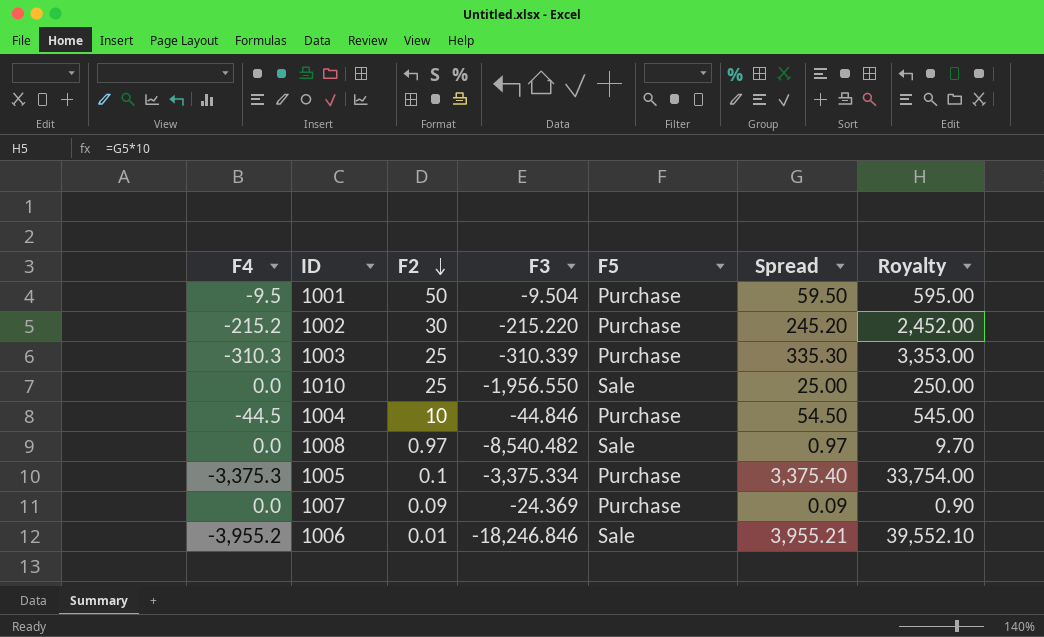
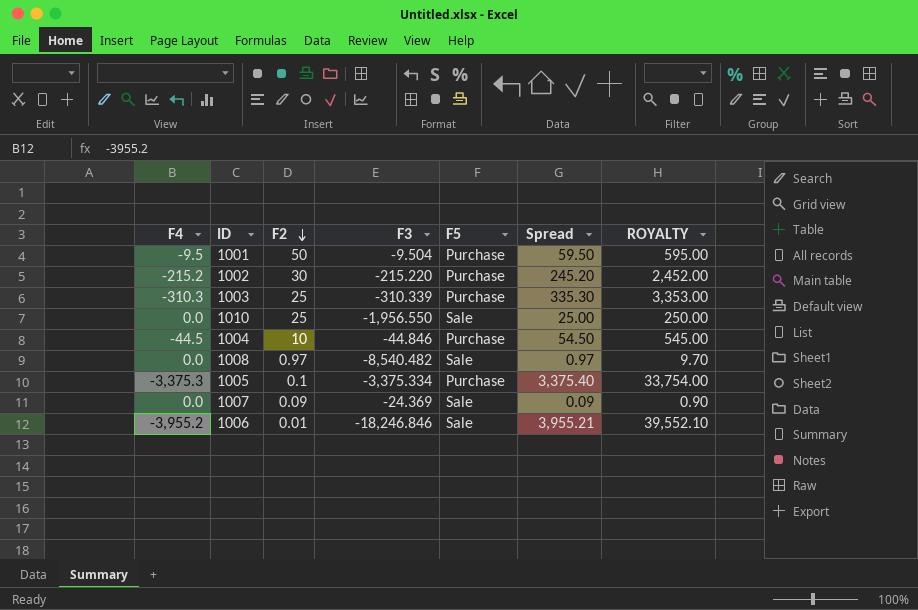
column name: Royalty -> ROYALTY
1007 | F5: Purchase -> Sale

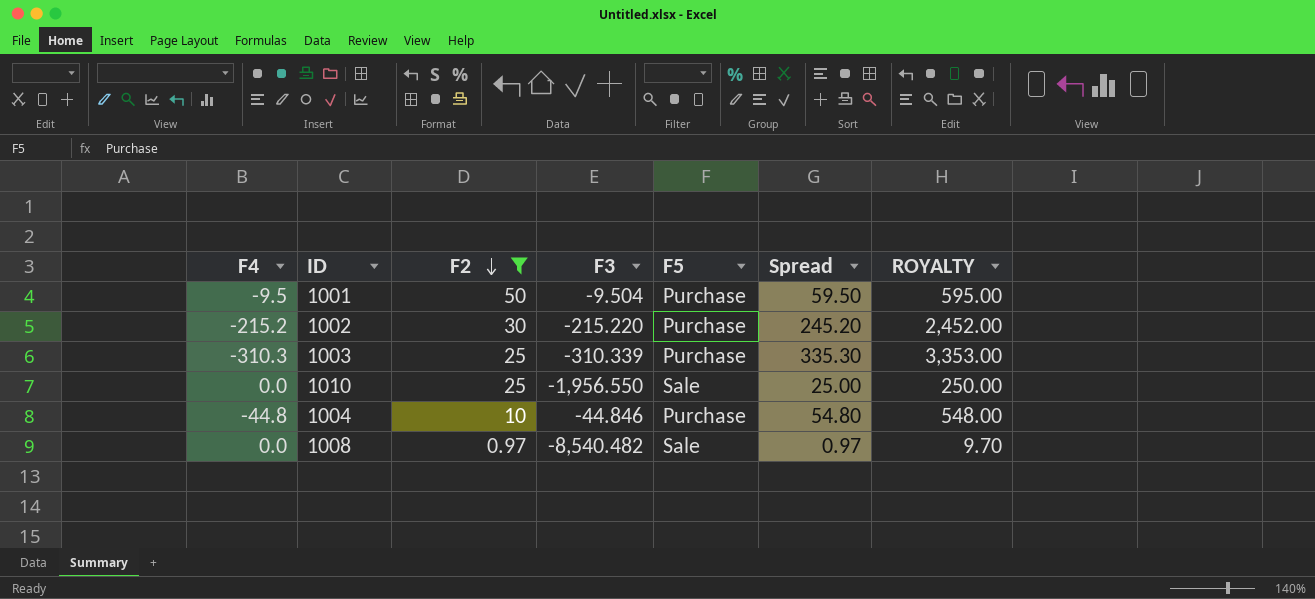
filter: none -> F2 >= 0.97
1004 | F4: -44.5 -> -44.8
1004 | Spread: 54.50 -> 54.80
1004 | ROYALTY: 545.00 -> 548.00

